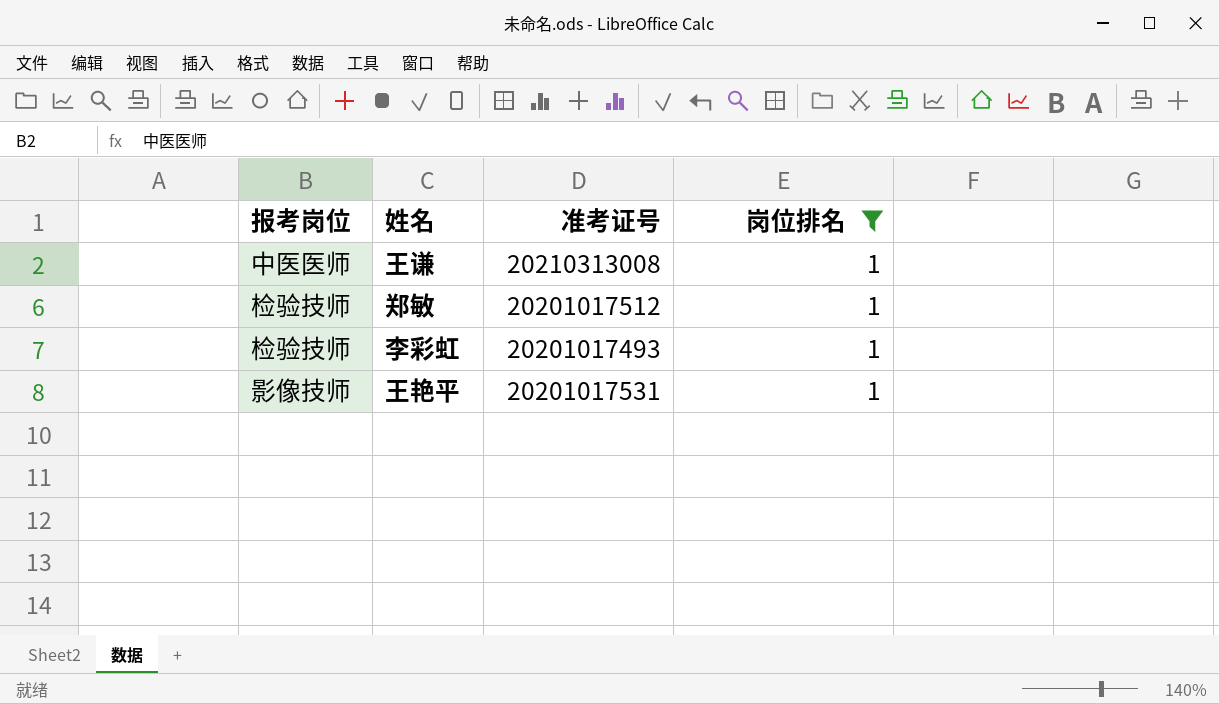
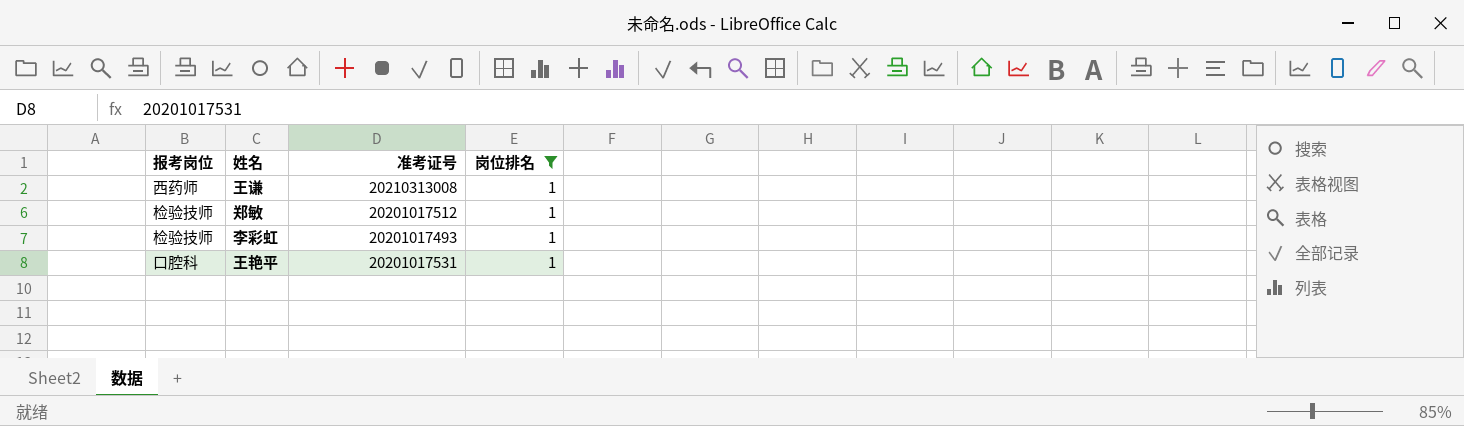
王谦 | 报考岗位: 中医医师 -> 西药师
王艳平 | 报考岗位: 影像技师 -> 口腔科

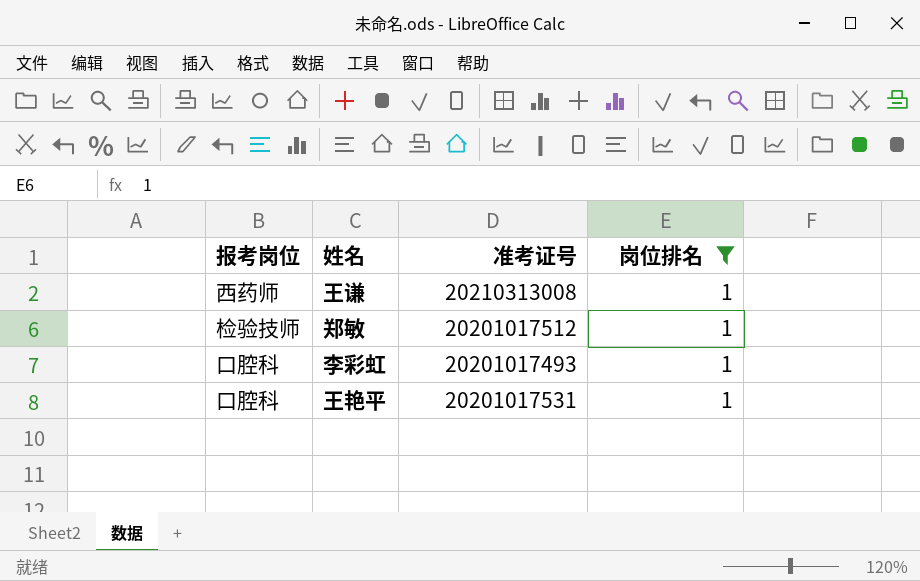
李彩虹 | 报考岗位: 检验技师 -> 口腔科

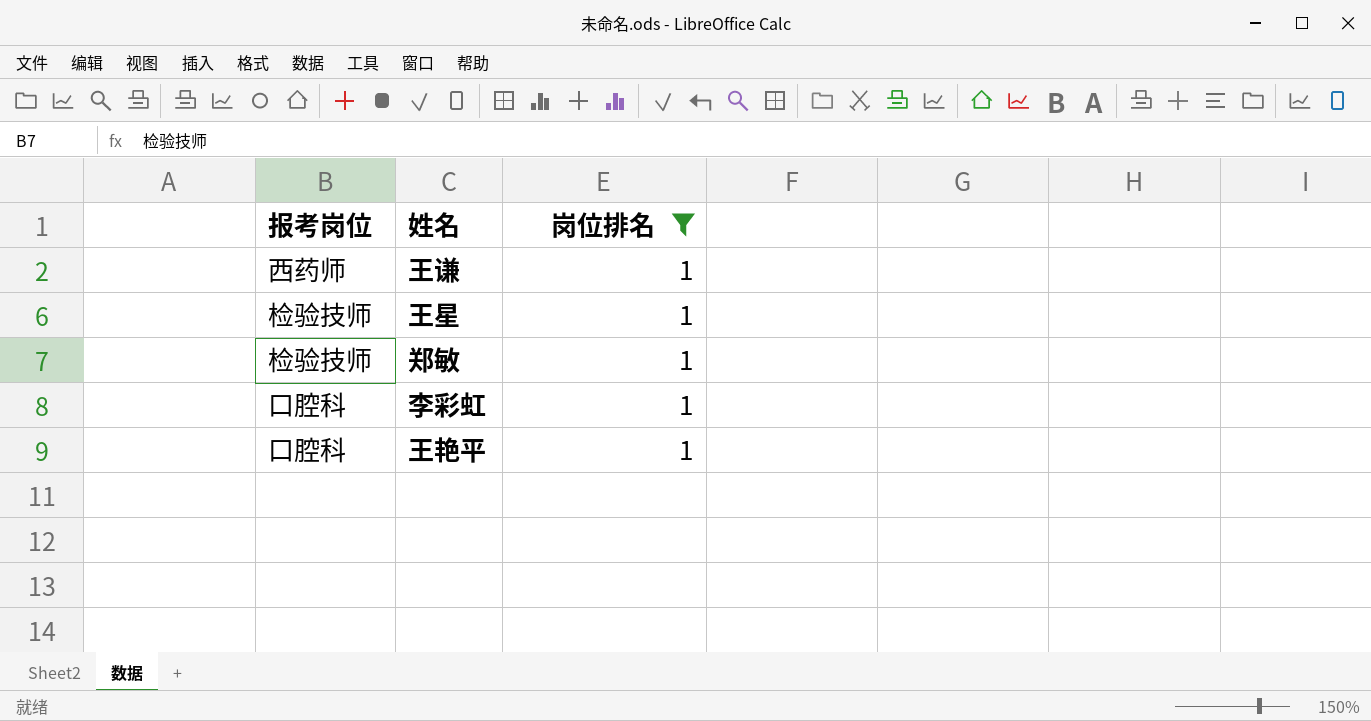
column 准考证号 | position: 3 -> none
row 王星: none -> 检验技师 | 1

